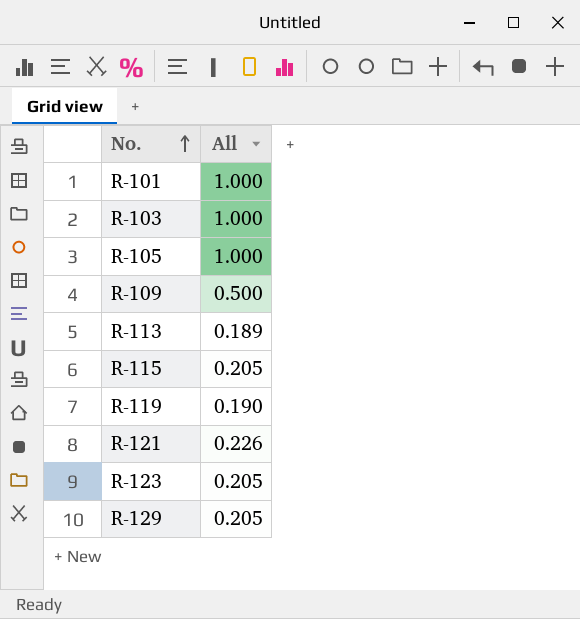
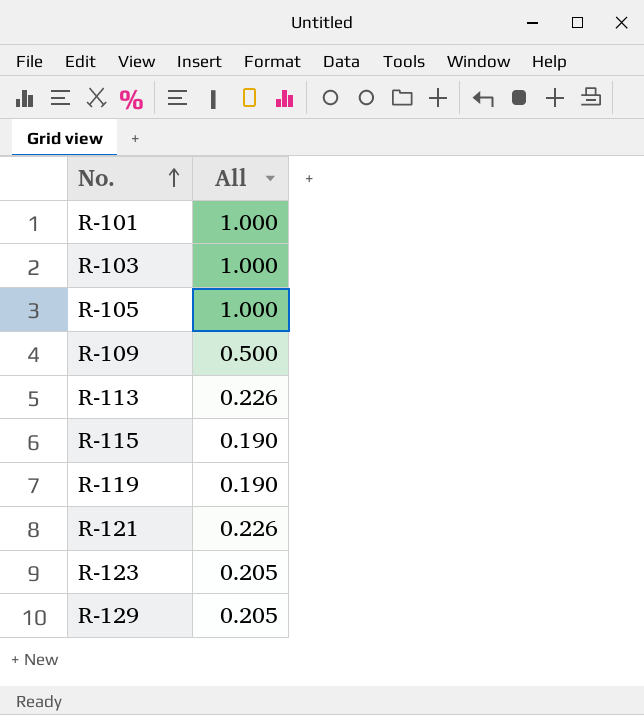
R-113 | All: 0.189 -> 0.226
R-115 | All: 0.205 -> 0.190

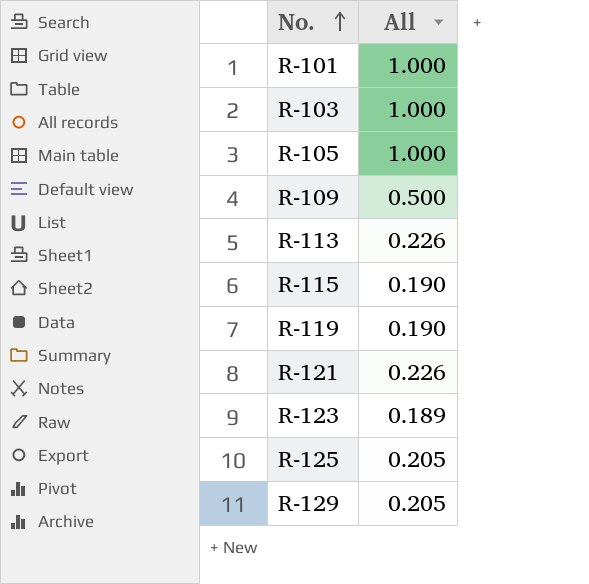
R-123 | All: 0.205 -> 0.189
row R-125: none -> 0.205

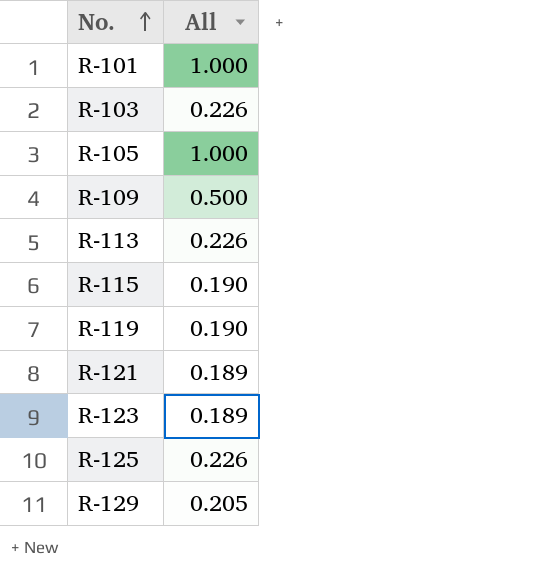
R-103 | All: 1.000 -> 0.226
R-121 | All: 0.226 -> 0.189
R-125 | All: 0.205 -> 0.226

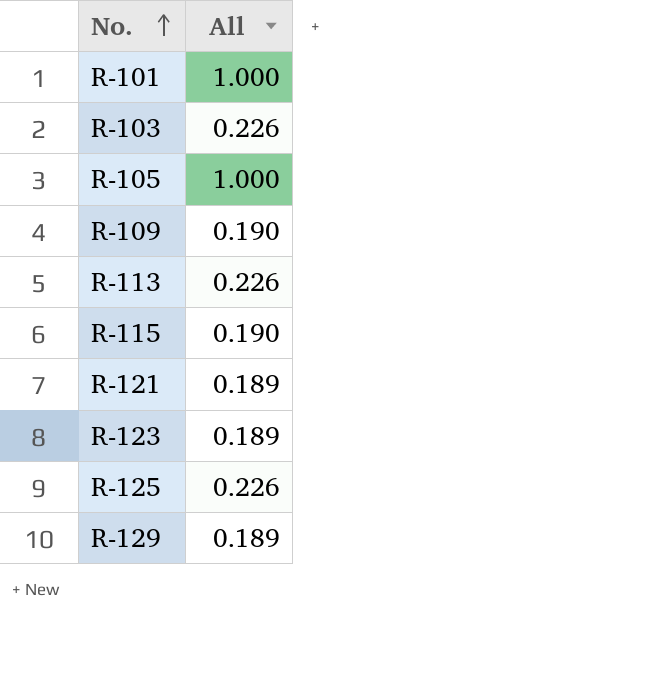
row R-119: 0.190 -> none
R-109 | All: 0.500 -> 0.190
R-129 | All: 0.205 -> 0.189

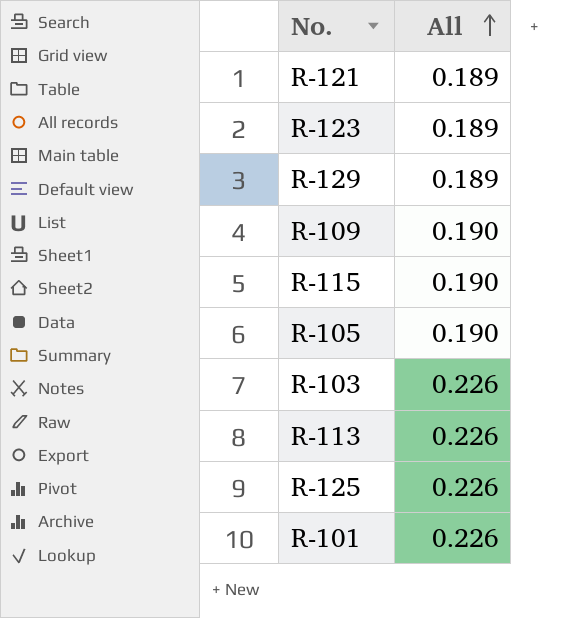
row order: No. ascending -> All ascending
R-105 | All: 1.000 -> 0.190
R-101 | All: 1.000 -> 0.226

